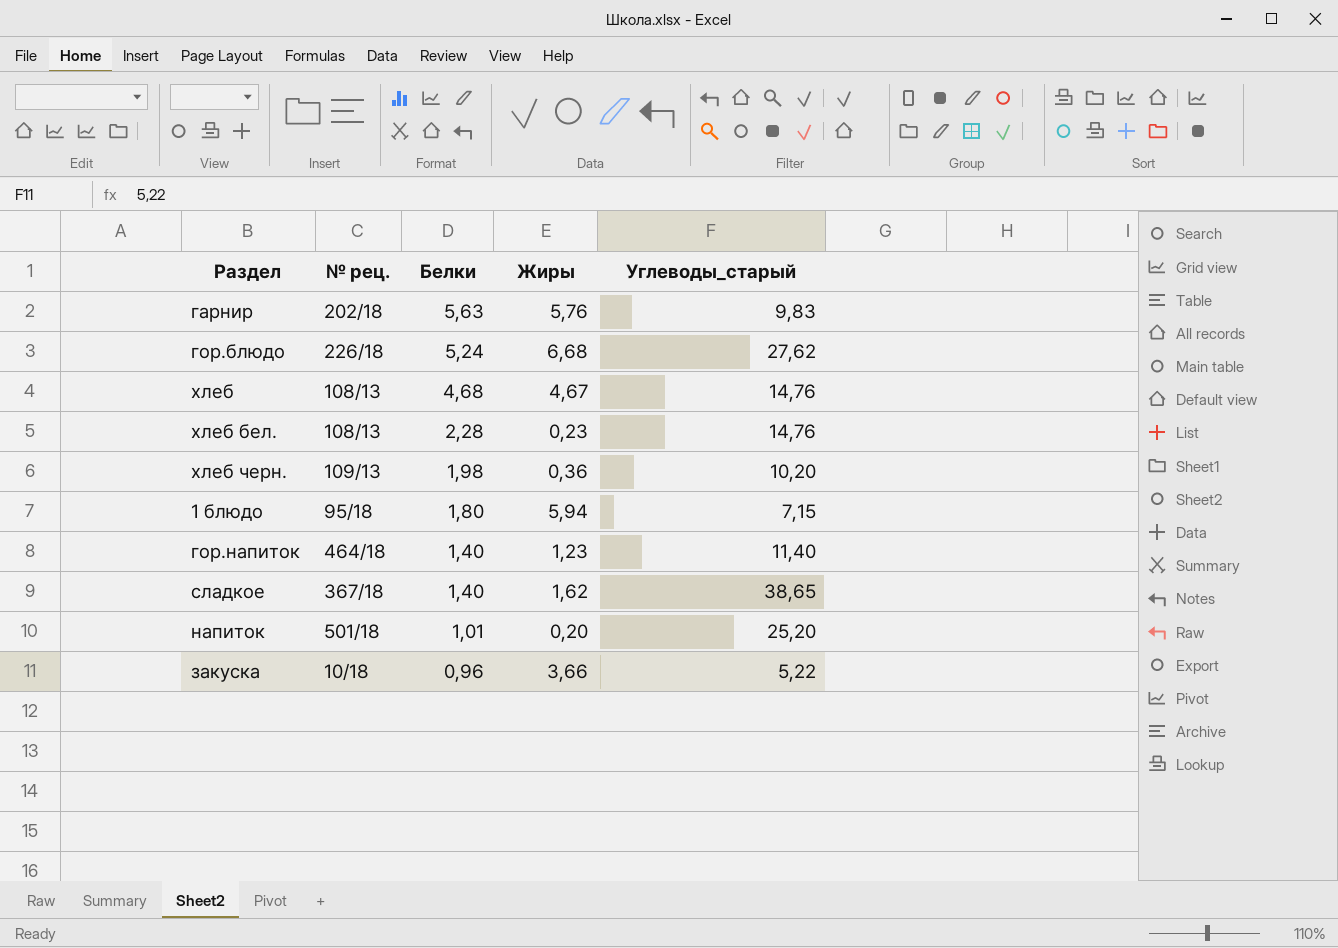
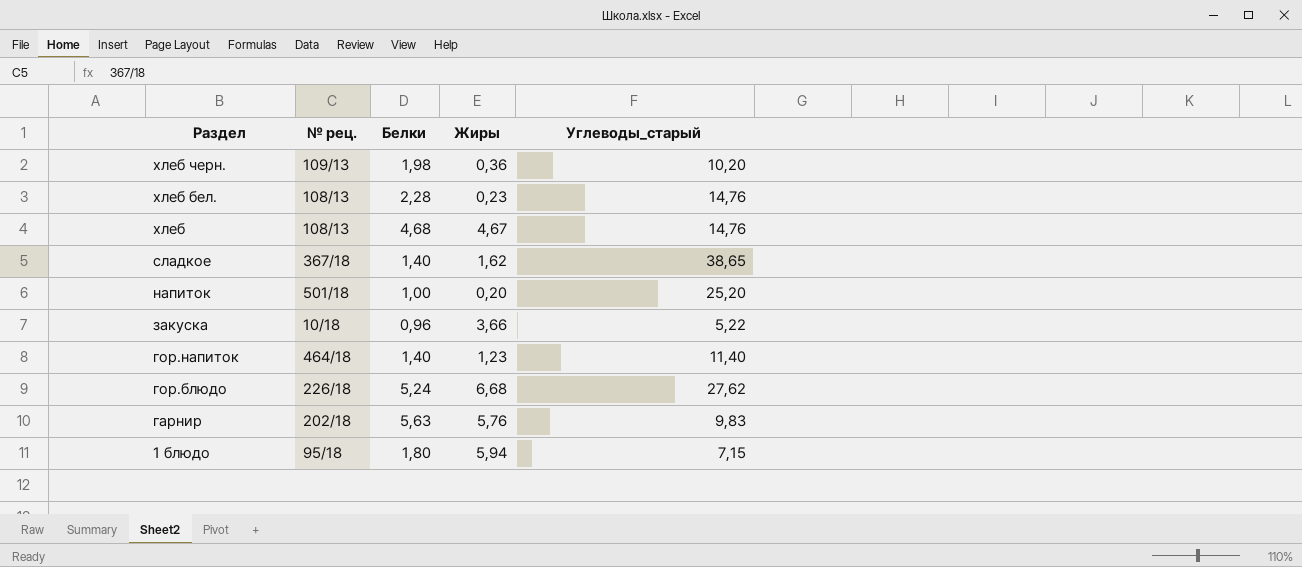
row order: Белки descending -> Раздел descending
напиток | Белки: 1,01 -> 1,00

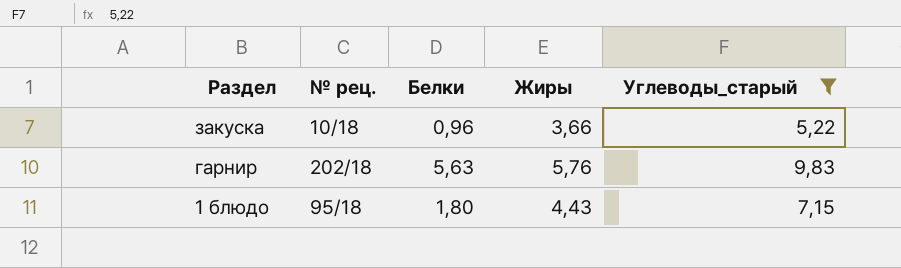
filter: none -> Углеводы_старый <= 9,83
1 блюдо | Жиры: 5,94 -> 4,43

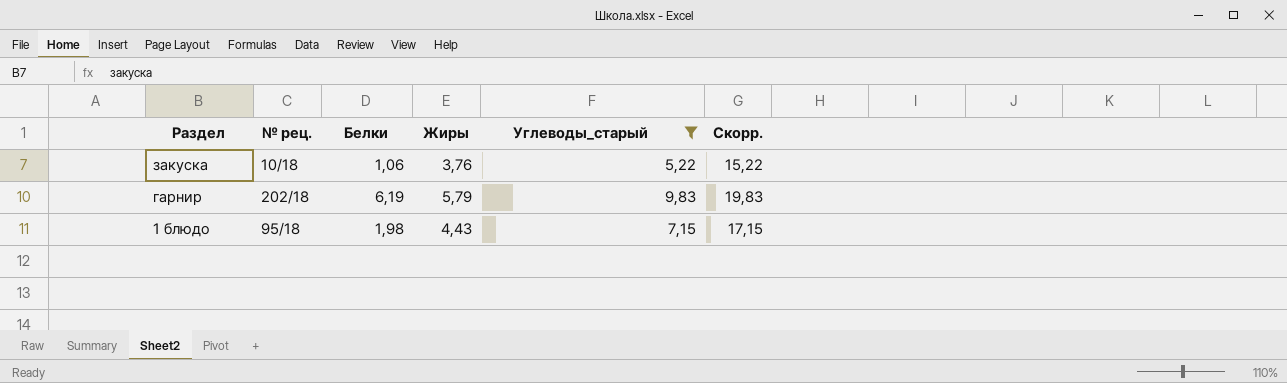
column Скорр. | formula: none -> [Углеводы_старый] + 10
закуска | Белки: 0,96 -> 1,06
закуска | Жиры: 3,66 -> 3,76
гарнир | Белки: 5,63 -> 6,19
гарнир | Жиры: 5,76 -> 5,79
1 блюдо | Белки: 1,80 -> 1,98

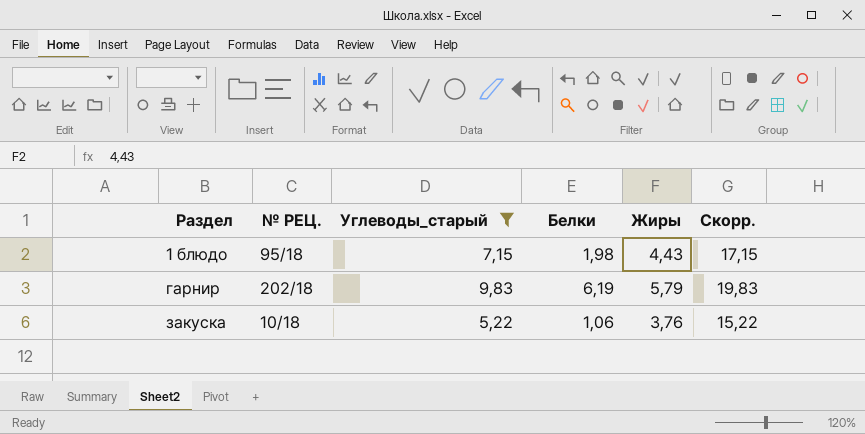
row order: Раздел descending -> Раздел ascending
column name: № рец. -> № РЕЦ.
column Углеводы_старый | position: 5 -> 3

